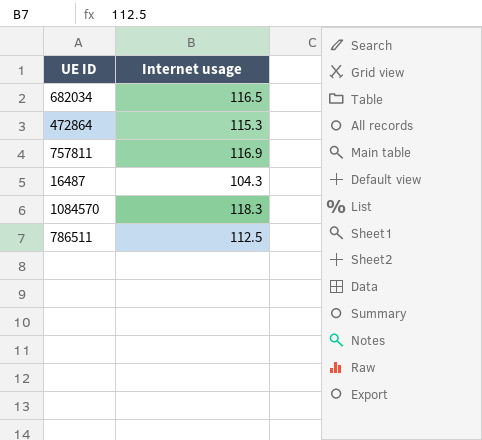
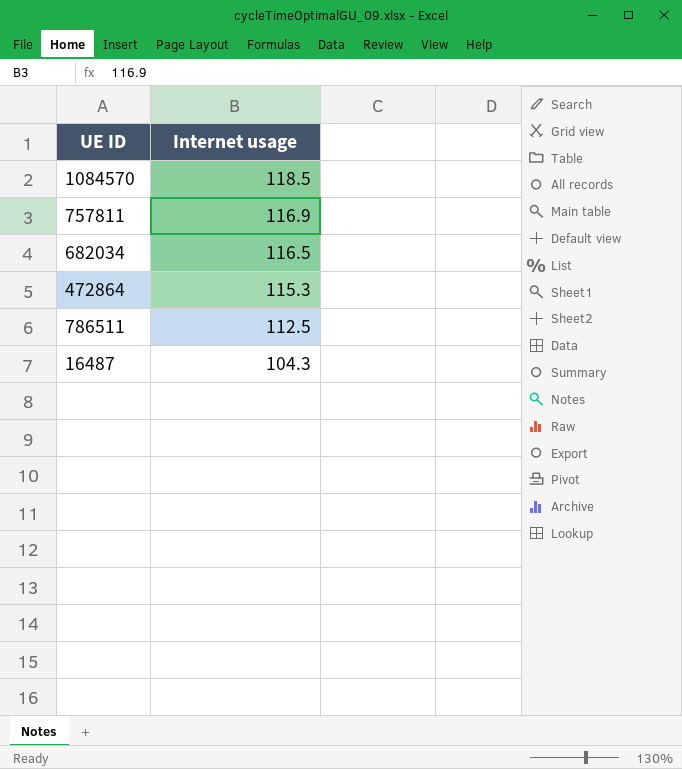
row order: none -> Internet usage descending
1084570 | Internet usage: 118.3 -> 118.5

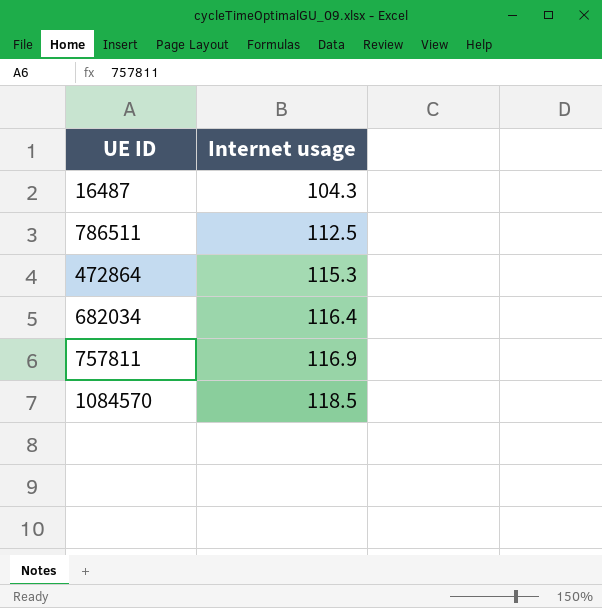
row order: Internet usage descending -> Internet usage ascending
682034 | Internet usage: 116.5 -> 116.4

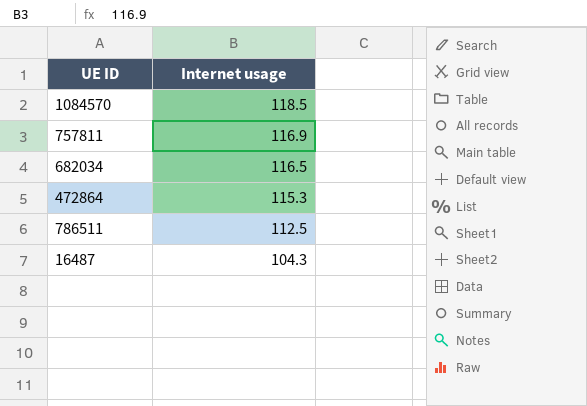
row order: Internet usage ascending -> Internet usage descending
682034 | Internet usage: 116.4 -> 116.5

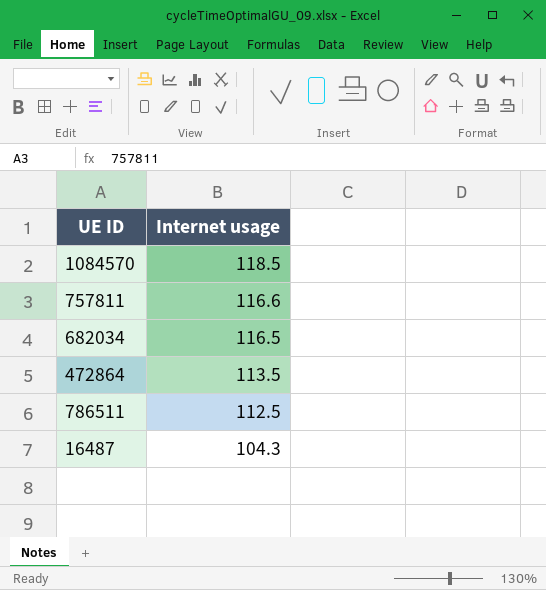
757811 | Internet usage: 116.9 -> 116.6
472864 | Internet usage: 115.3 -> 113.5

